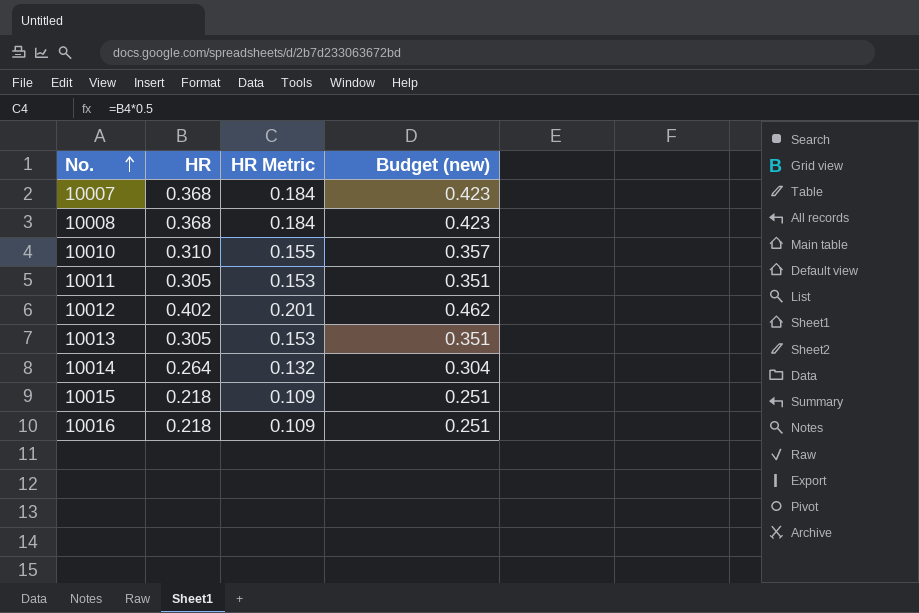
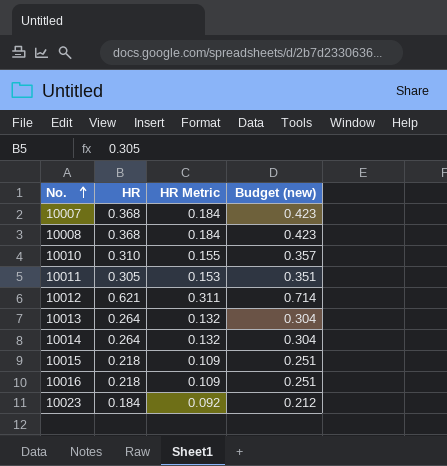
10012 | HR: 0.402 -> 0.621
10012 | HR Metric: 0.201 -> 0.311
10012 | Budget (new): 0.462 -> 0.714
10013 | HR: 0.305 -> 0.264
10013 | HR Metric: 0.153 -> 0.132
10013 | Budget (new): 0.351 -> 0.304
row 10023: none -> 0.184 | 0.092 | 0.212

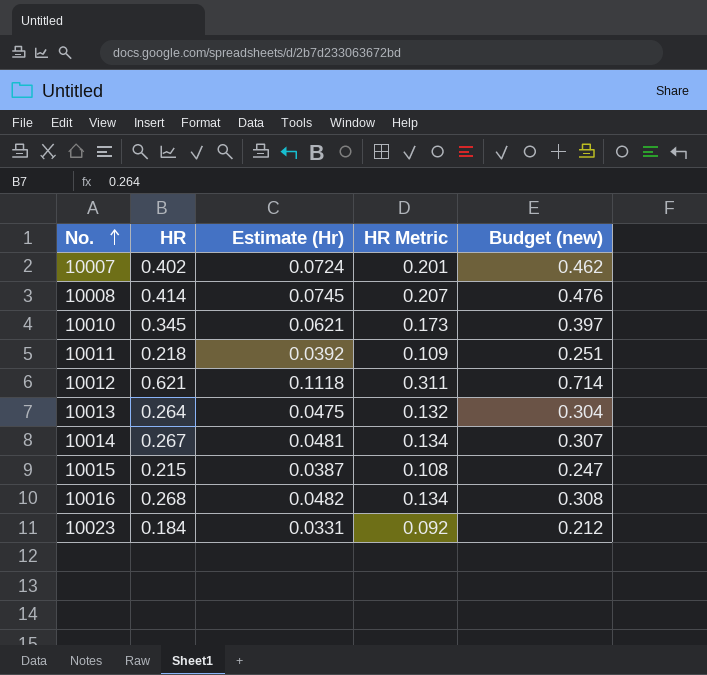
column Estimate (Hr) | formula: none -> [HR] * 0.18
10007 | HR: 0.368 -> 0.402
10007 | HR Metric: 0.184 -> 0.201
10007 | Budget (new): 0.423 -> 0.462
10008 | HR: 0.368 -> 0.414
10008 | HR Metric: 0.184 -> 0.207
10008 | Budget (new): 0.423 -> 0.476
10010 | HR: 0.310 -> 0.345
10010 | HR Metric: 0.155 -> 0.173
10010 | Budget (new): 0.357 -> 0.397
10011 | HR: 0.305 -> 0.218
10011 | HR Metric: 0.153 -> 0.109
10011 | Budget (new): 0.351 -> 0.251
10014 | HR: 0.264 -> 0.267
10014 | HR Metric: 0.132 -> 0.134
10014 | Budget (new): 0.304 -> 0.307
10015 | HR: 0.218 -> 0.215
10015 | HR Metric: 0.109 -> 0.108
10015 | Budget (new): 0.251 -> 0.247
10016 | HR: 0.218 -> 0.268
10016 | HR Metric: 0.109 -> 0.134
10016 | Budget (new): 0.251 -> 0.308

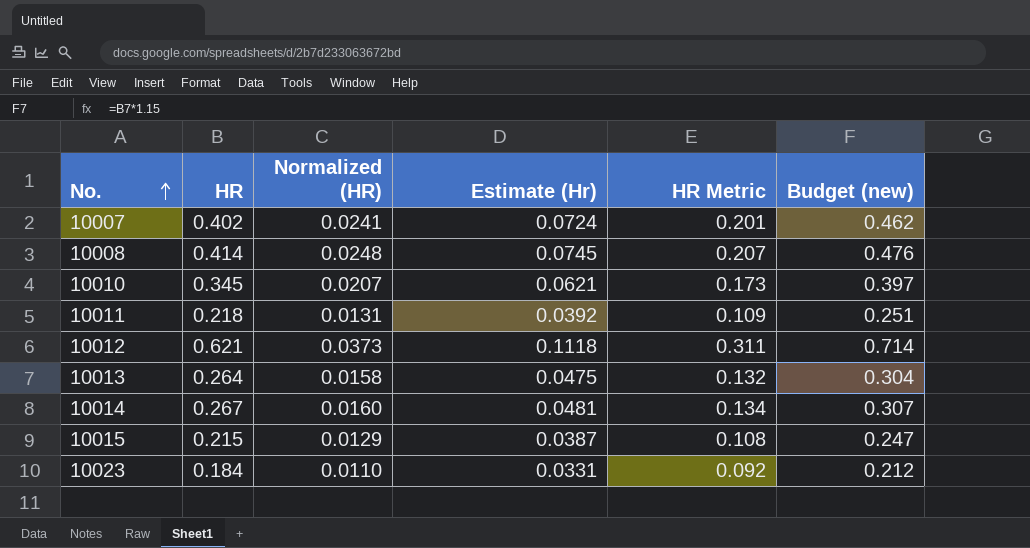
column Normalized (HR) | formula: none -> [HR] * 0.06
row 10016: 0.268 | 0.0482 | 0.134 | 0.308 -> none

